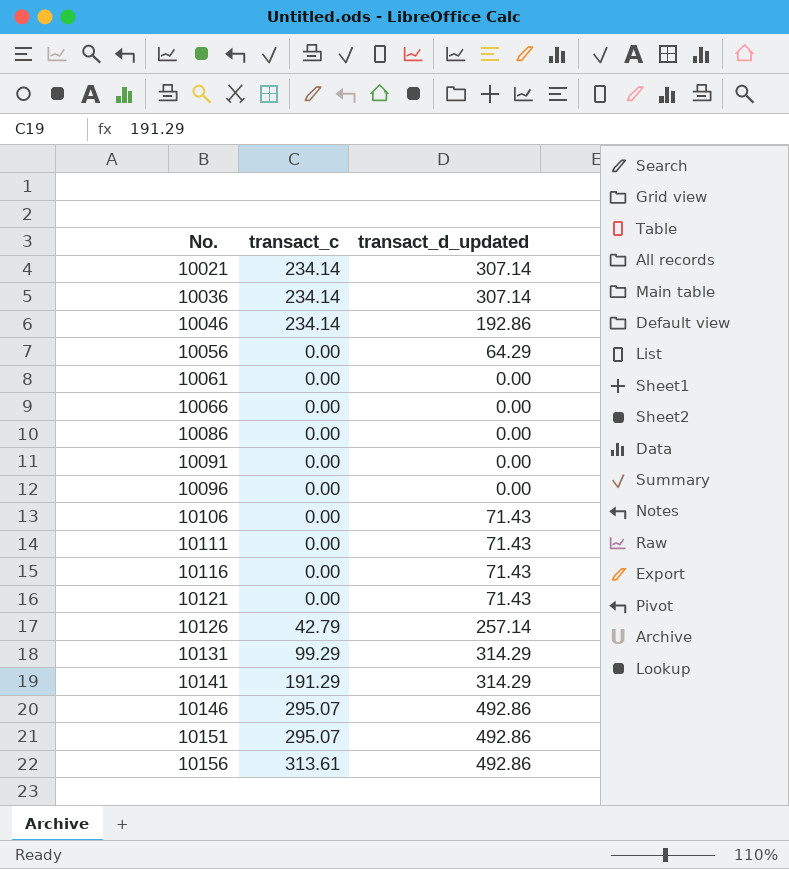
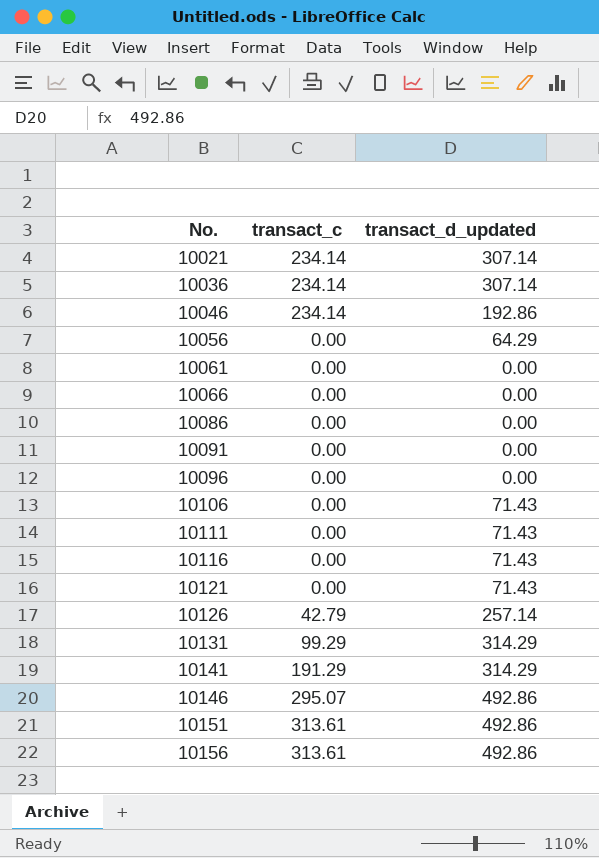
10151 | transact_c: 295.07 -> 313.61

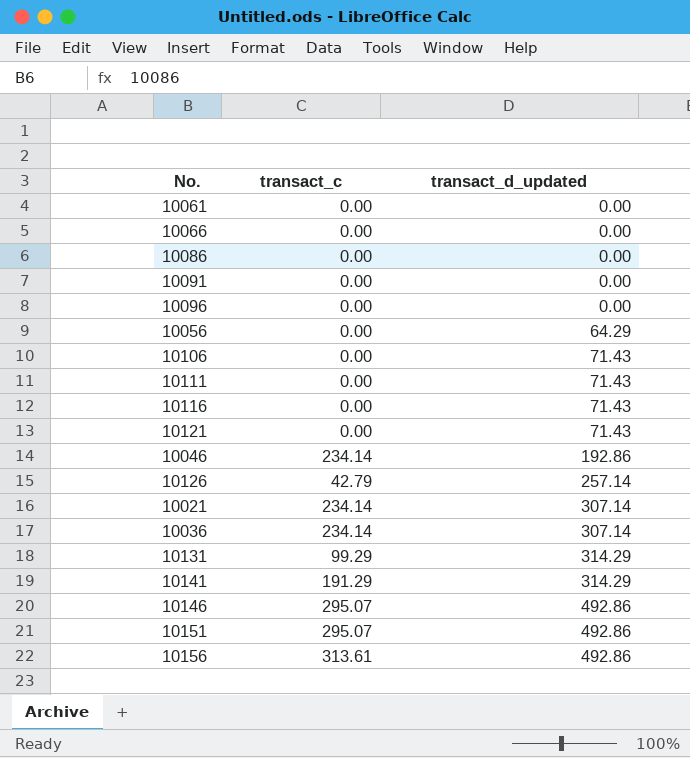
row order: No. ascending -> transact_d_updated ascending
10151 | transact_c: 313.61 -> 295.07

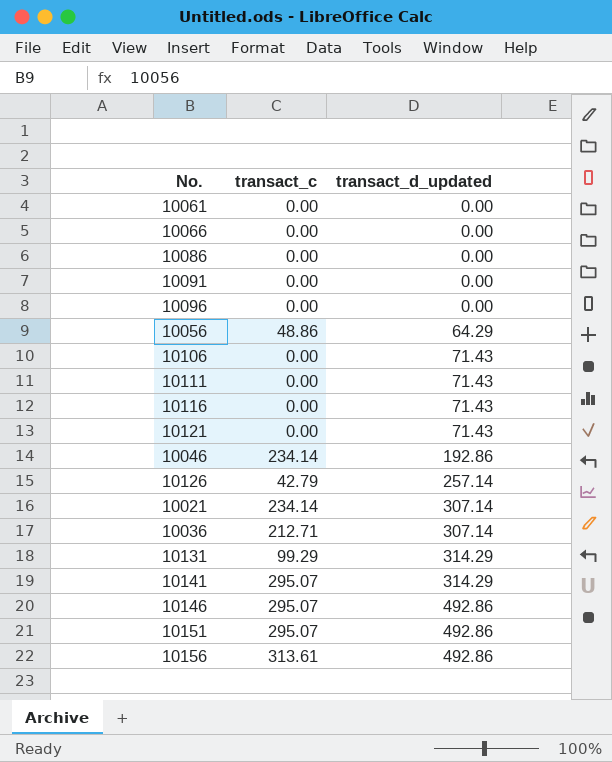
10056 | transact_c: 0.00 -> 48.86
10036 | transact_c: 234.14 -> 212.71
10141 | transact_c: 191.29 -> 295.07

